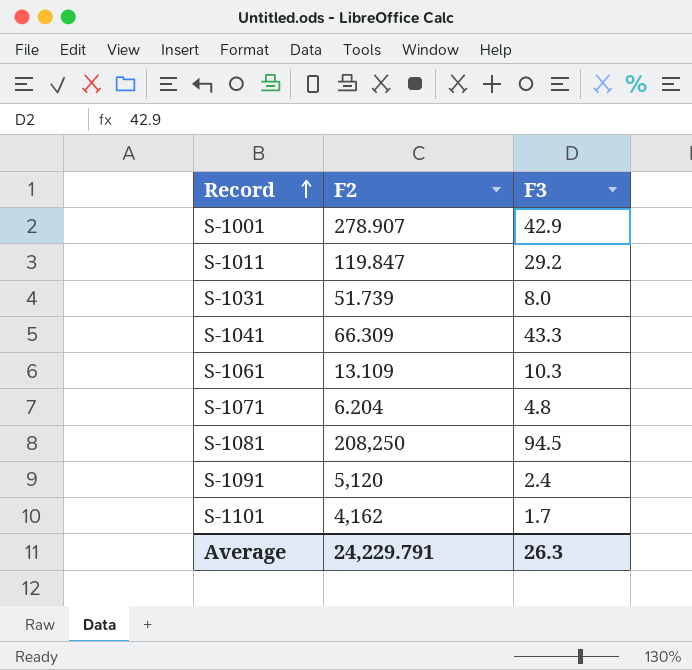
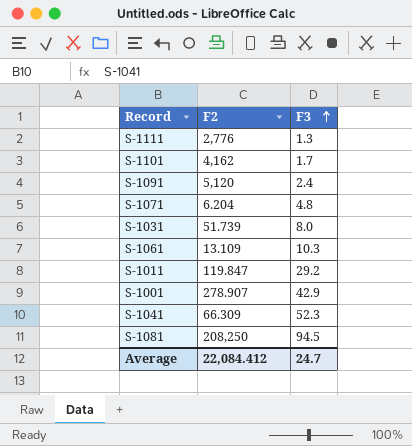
row order: Record ascending -> F3 ascending
row S-1111: none -> 2,776 | 1.3
S-1041 | F3: 43.3 -> 52.3
Average | F2: 24,229.791 -> 22,084.412
Average | F3: 26.3 -> 24.7

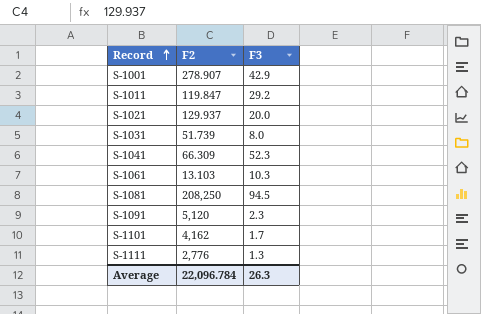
row order: F3 ascending -> Record ascending
row S-1071: 6.204 | 4.8 -> none
row S-1021: none -> 129.937 | 20.0
S-1061 | F2: 13.109 -> 13.103
S-1091 | F3: 2.4 -> 2.3
Average | F2: 22,084.412 -> 22,096.784
Average | F3: 24.7 -> 26.3

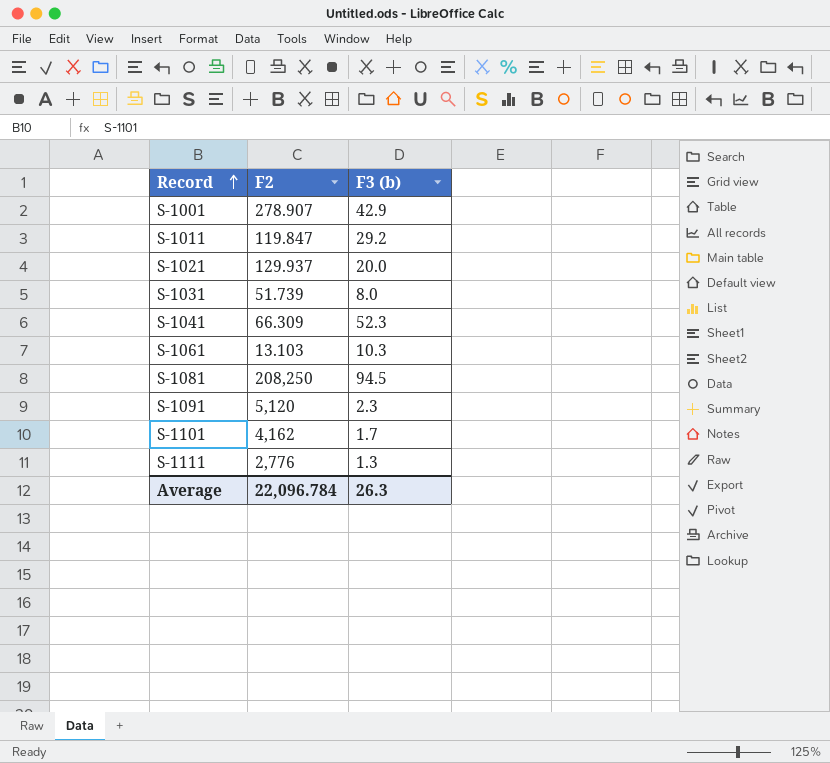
column name: F3 -> F3 (b)

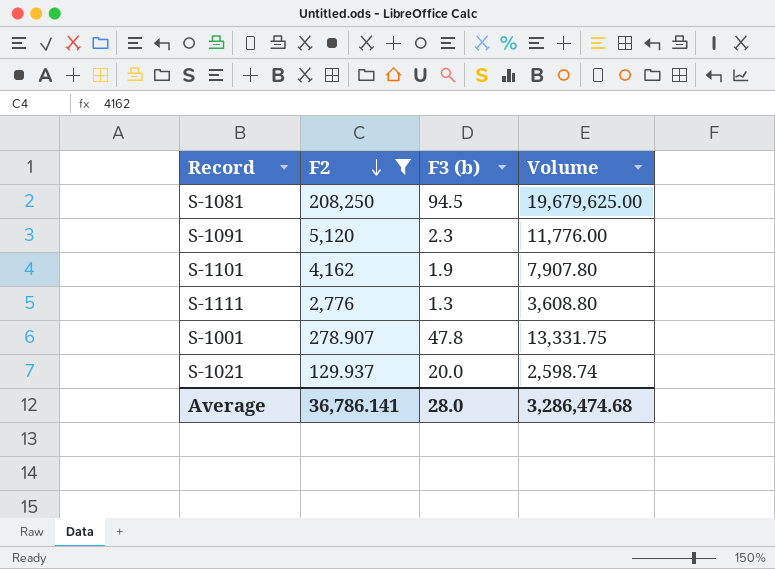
filter: none -> F2 >= 129.937
row order: Record ascending -> F2 descending
column Volume | formula: none -> [F2] * [F3 (b)]
S-1101 | F3 (b): 1.7 -> 1.9
S-1001 | F3 (b): 42.9 -> 47.8
Average | F2: 22,096.784 -> 36,786.141
Average | F3 (b): 26.3 -> 28.0

